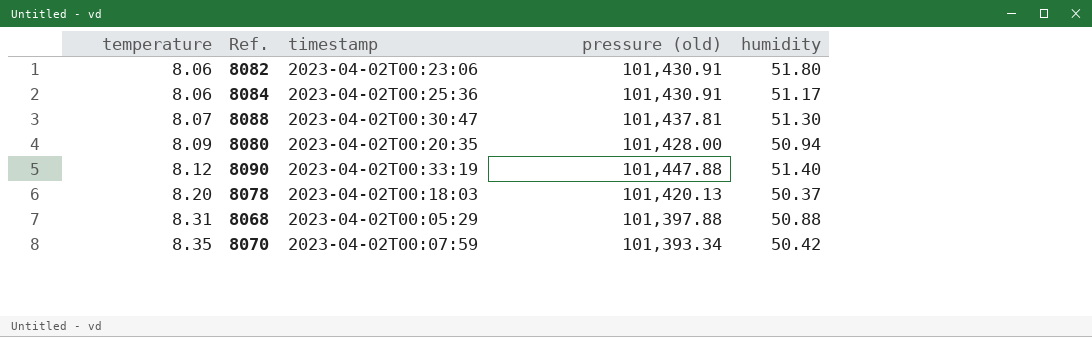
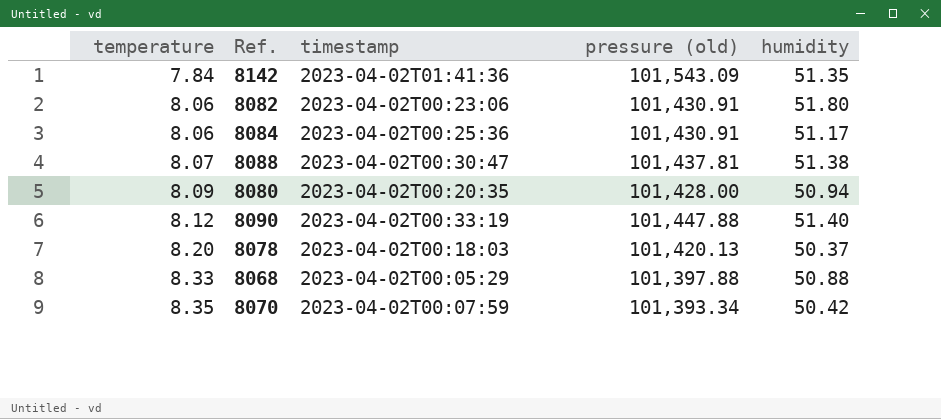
row 8142: none -> 7.84 | 2023-04-02T01:41:36 | 101,543.09 | 51.35
8088 | humidity: 51.30 -> 51.38
8068 | temperature: 8.31 -> 8.33

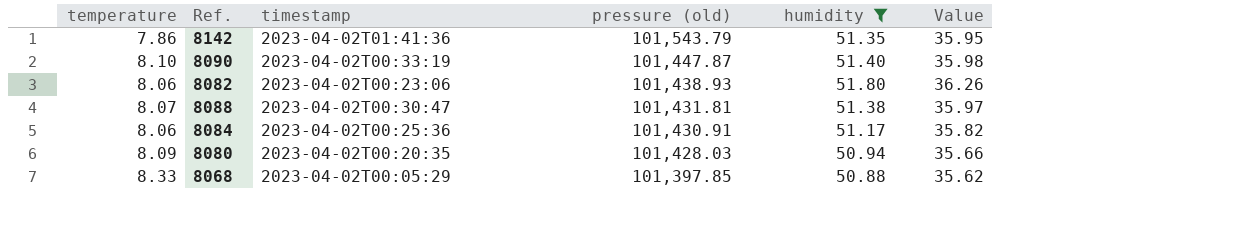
filter: none -> humidity >= 50.88
row order: temperature ascending -> pressure (old) descending
column Value | formula: none -> [humidity] * 0.7
8142 | temperature: 7.84 -> 7.86
8142 | pressure (old): 101,543.09 -> 101,543.79
8090 | temperature: 8.12 -> 8.10
8090 | pressure (old): 101,447.88 -> 101,447.87
8082 | pressure (old): 101,430.91 -> 101,438.93
8088 | pressure (old): 101,437.81 -> 101,431.81
8080 | pressure (old): 101,428.00 -> 101,428.03
8068 | pressure (old): 101,397.88 -> 101,397.85

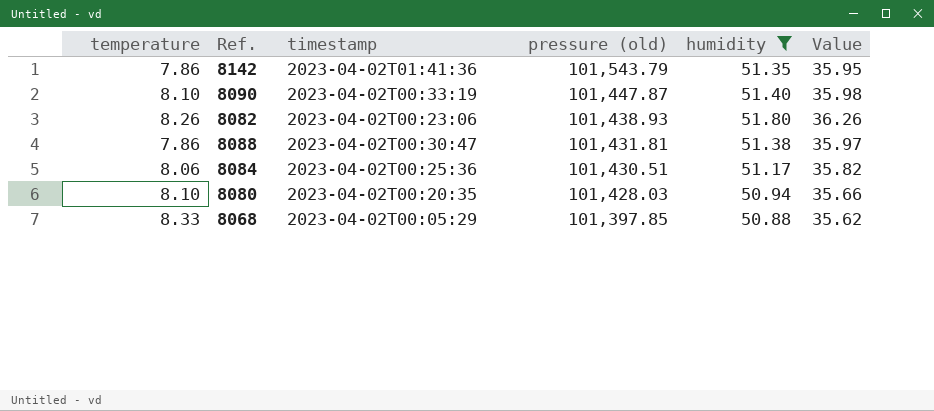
8082 | temperature: 8.06 -> 8.26
8088 | temperature: 8.07 -> 7.86
8084 | pressure (old): 101,430.91 -> 101,430.51
8080 | temperature: 8.09 -> 8.10

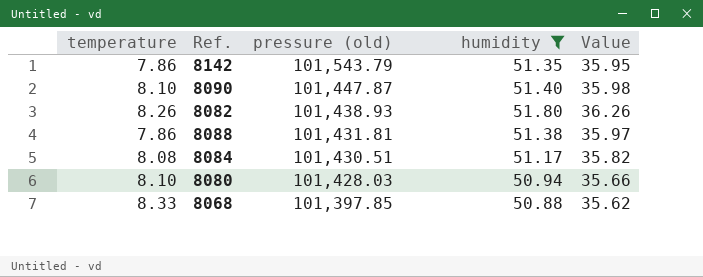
column timestamp | position: 3 -> none
8084 | temperature: 8.06 -> 8.08

